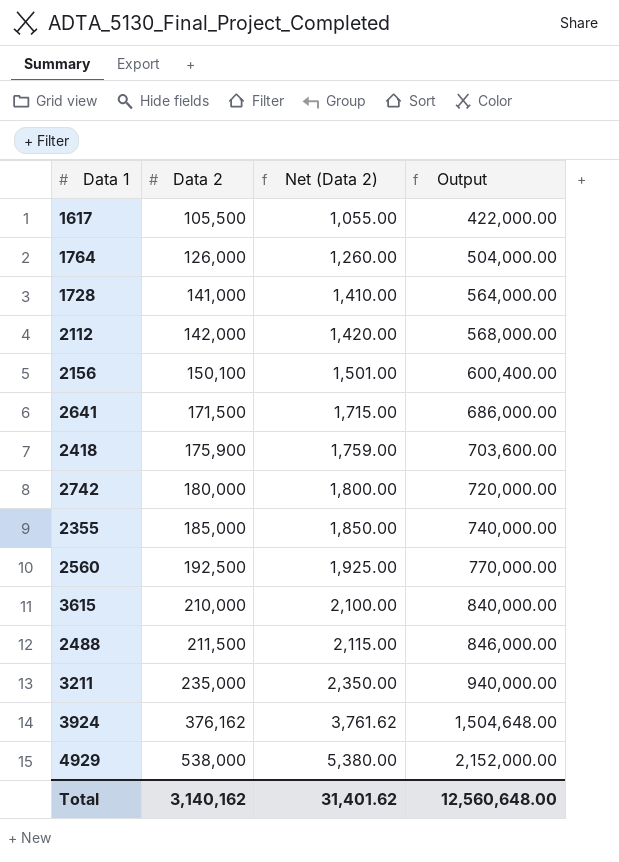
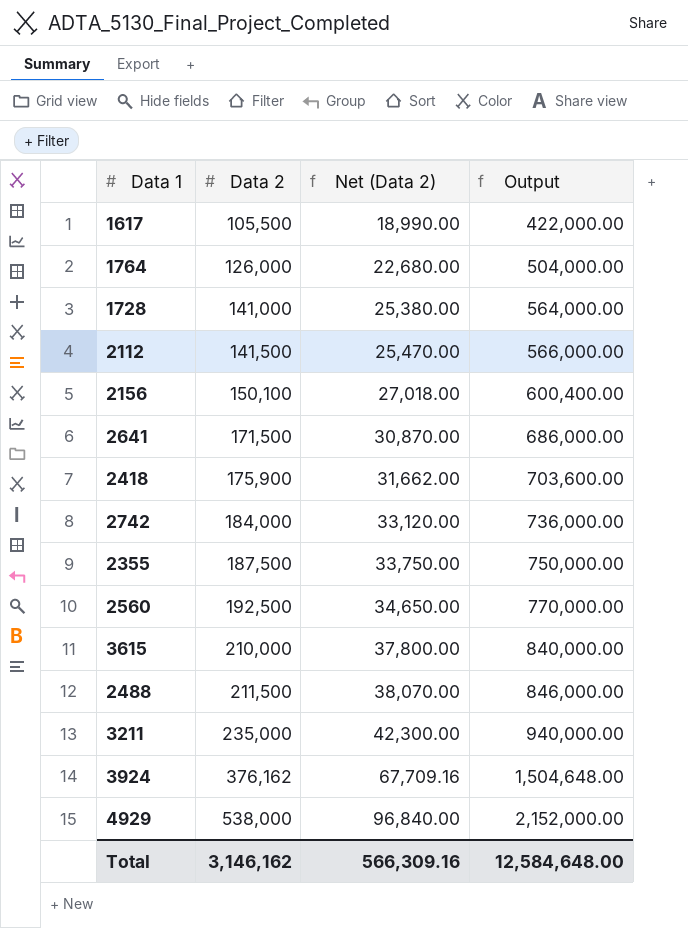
column Net (Data 2) | formula: [Data 2] * 0.01 -> [Data 2] * 0.18
2112 | Data 2: 142,000 -> 141,500
2112 | Output: 568,000.00 -> 566,000.00
2742 | Data 2: 180,000 -> 184,000
2742 | Output: 720,000.00 -> 736,000.00
2355 | Data 2: 185,000 -> 187,500
2355 | Output: 740,000.00 -> 750,000.00
Total | Data 2: 3,140,162 -> 3,146,162
Total | Net (Data 2): 31,401.62 -> 566,309.16
Total | Output: 12,560,648.00 -> 12,584,648.00

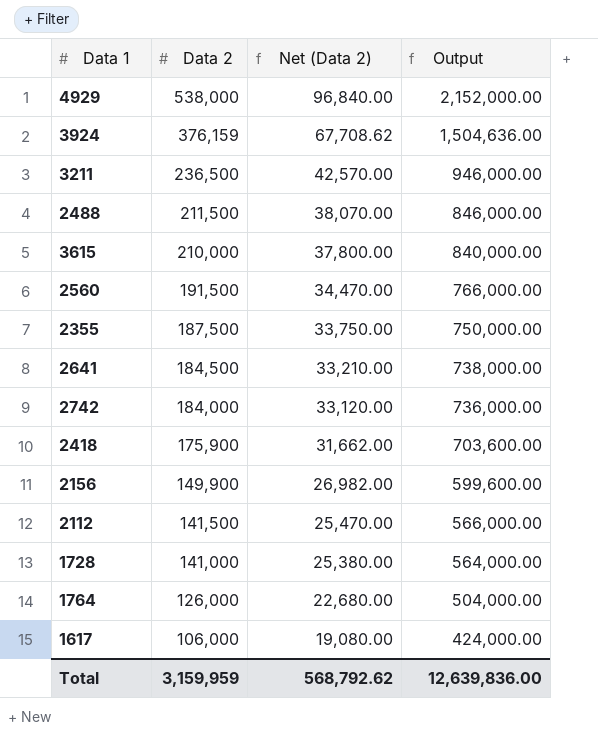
row order: Data 2 ascending -> Data 2 descending
3924 | Data 2: 376,162 -> 376,159
3924 | Net (Data 2): 67,709.16 -> 67,708.62
3924 | Output: 1,504,648.00 -> 1,504,636.00
3211 | Data 2: 235,000 -> 236,500
3211 | Net (Data 2): 42,300.00 -> 42,570.00
3211 | Output: 940,000.00 -> 946,000.00
2560 | Data 2: 192,500 -> 191,500
2560 | Net (Data 2): 34,650.00 -> 34,470.00
2560 | Output: 770,000.00 -> 766,000.00
2641 | Data 2: 171,500 -> 184,500
2641 | Net (Data 2): 30,870.00 -> 33,210.00
2641 | Output: 686,000.00 -> 738,000.00
2156 | Data 2: 150,100 -> 149,900
2156 | Net (Data 2): 27,018.00 -> 26,982.00
2156 | Output: 600,400.00 -> 599,600.00
1617 | Data 2: 105,500 -> 106,000
1617 | Net (Data 2): 18,990.00 -> 19,080.00
1617 | Output: 422,000.00 -> 424,000.00
Total | Data 2: 3,146,162 -> 3,159,959
Total | Net (Data 2): 566,309.16 -> 568,792.62
Total | Output: 12,584,648.00 -> 12,639,836.00

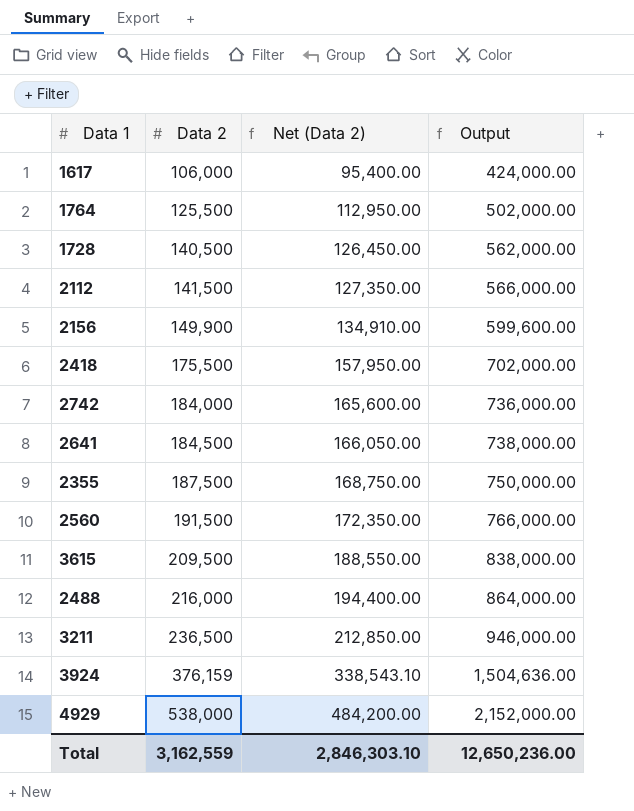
row order: Data 2 descending -> Data 2 ascending
column Net (Data 2) | formula: [Data 2] * 0.18 -> [Data 2] * 0.9
1764 | Data 2: 126,000 -> 125,500
1764 | Output: 504,000.00 -> 502,000.00
1728 | Data 2: 141,000 -> 140,500
1728 | Output: 564,000.00 -> 562,000.00
2418 | Data 2: 175,900 -> 175,500
2418 | Output: 703,600.00 -> 702,000.00
3615 | Data 2: 210,000 -> 209,500
3615 | Output: 840,000.00 -> 838,000.00
2488 | Data 2: 211,500 -> 216,000
2488 | Output: 846,000.00 -> 864,000.00
Total | Data 2: 3,159,959 -> 3,162,559
Total | Net (Data 2): 568,792.62 -> 2,846,303.10
Total | Output: 12,639,836.00 -> 12,650,236.00

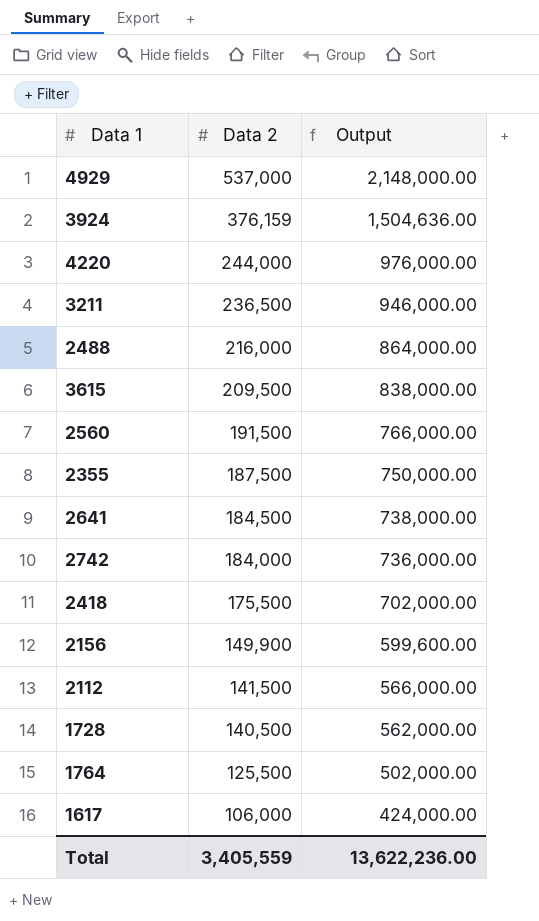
row order: Data 2 ascending -> Data 2 descending
column Net (Data 2) | formula: [Data 2] * 0.9 -> none
4929 | Data 2: 538,000 -> 537,000
4929 | Output: 2,152,000.00 -> 2,148,000.00
row 4220: none -> 244,000 | 976,000.00
Total | Data 2: 3,162,559 -> 3,405,559
Total | Output: 12,650,236.00 -> 13,622,236.00

